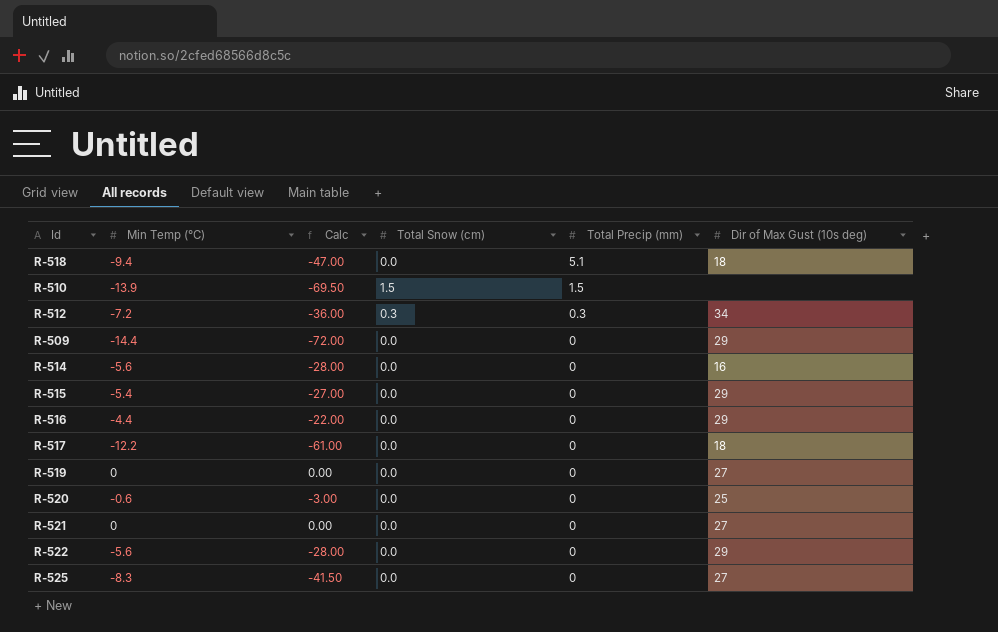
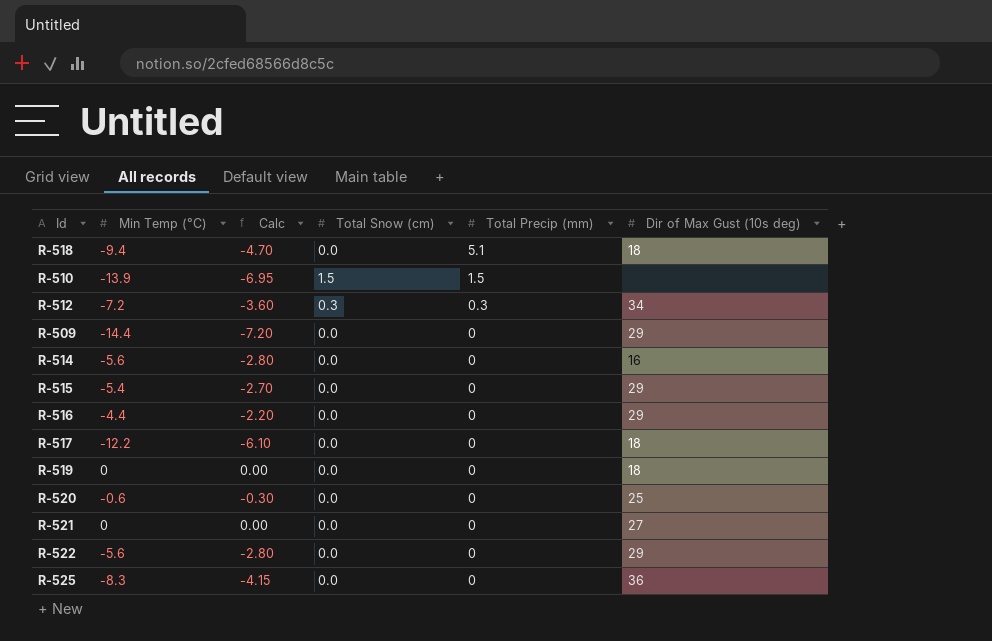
column Calc | formula: [Min Temp (°C)] * 5 -> [Min Temp (°C)] * 0.5
R-519 | Dir of Max Gust (10s deg): 27 -> 18
R-525 | Dir of Max Gust (10s deg): 27 -> 36

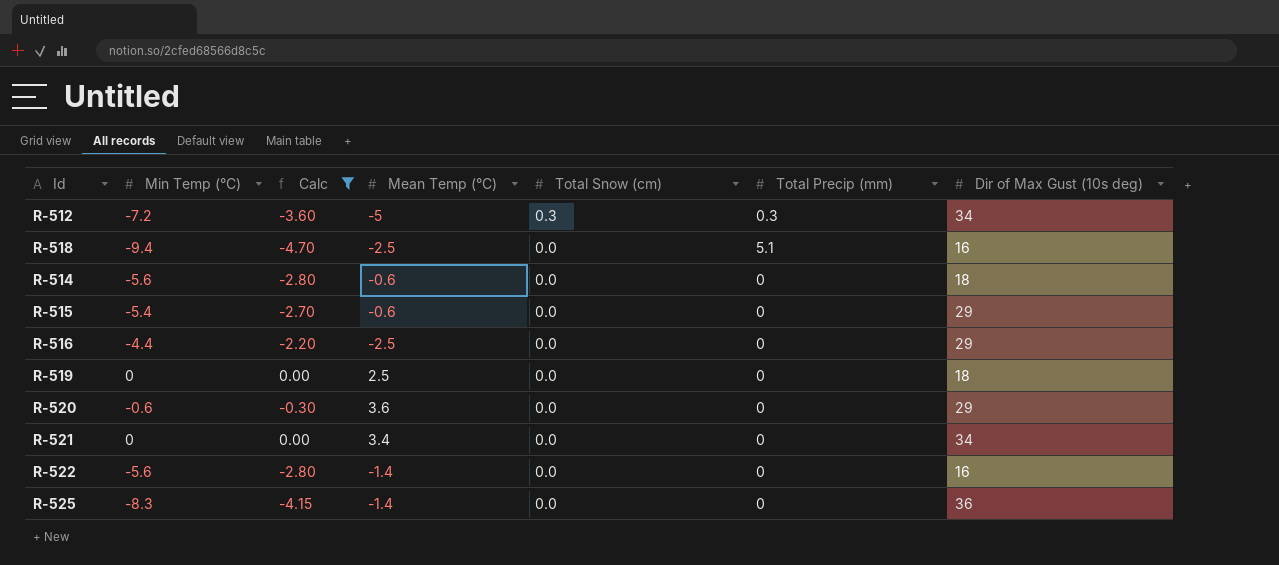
filter: none -> Calc >= -4.70
row order: Total Precip (mm) descending -> Total Snow (cm) descending
column Mean Temp (°C) | position: none -> 4
R-518 | Dir of Max Gust (10s deg): 18 -> 16
R-514 | Dir of Max Gust (10s deg): 16 -> 18
R-520 | Dir of Max Gust (10s deg): 25 -> 29
R-521 | Dir of Max Gust (10s deg): 27 -> 34
R-522 | Dir of Max Gust (10s deg): 29 -> 16

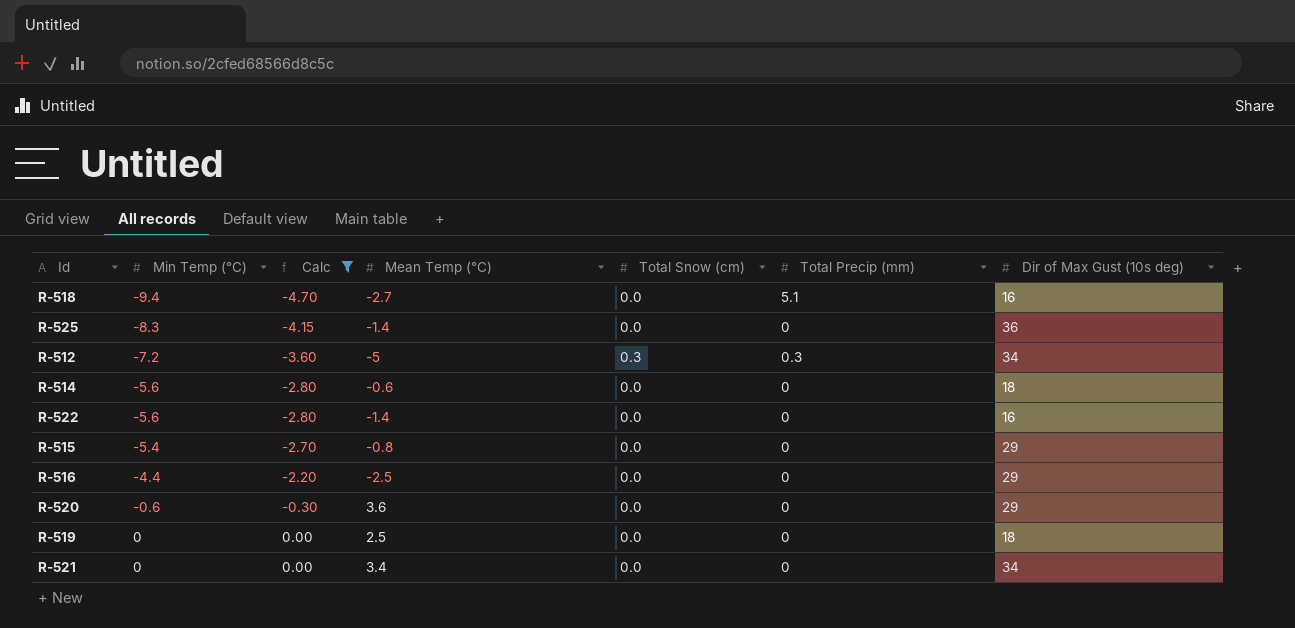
row order: Total Snow (cm) descending -> Min Temp (°C) ascending
R-518 | Mean Temp (°C): -2.5 -> -2.7
R-515 | Mean Temp (°C): -0.6 -> -0.8

